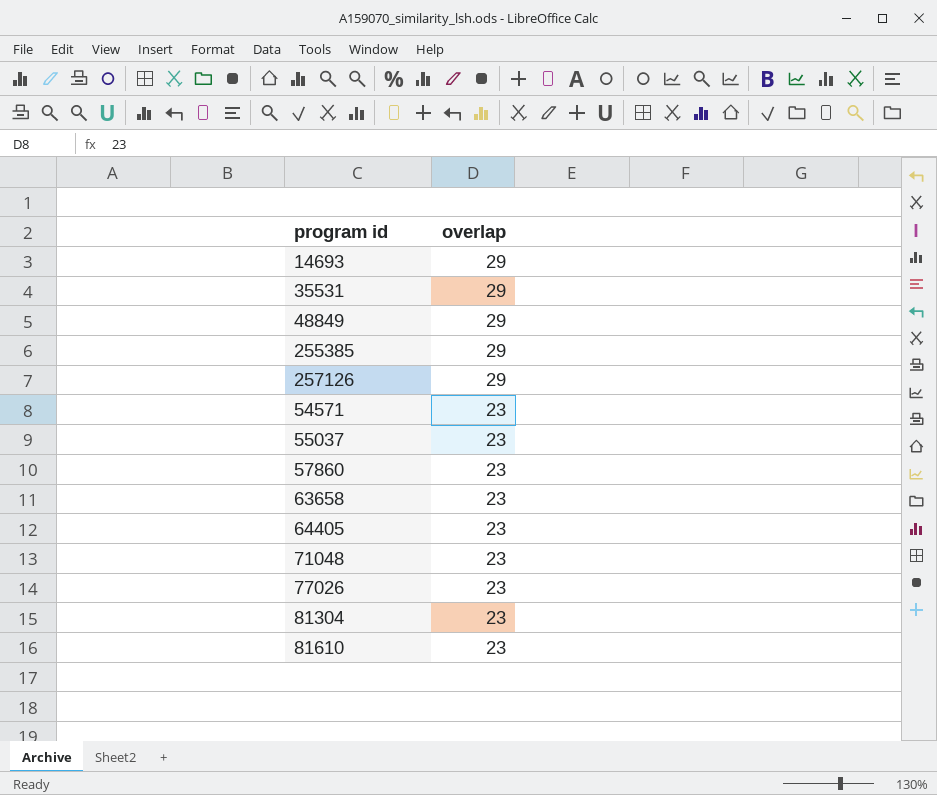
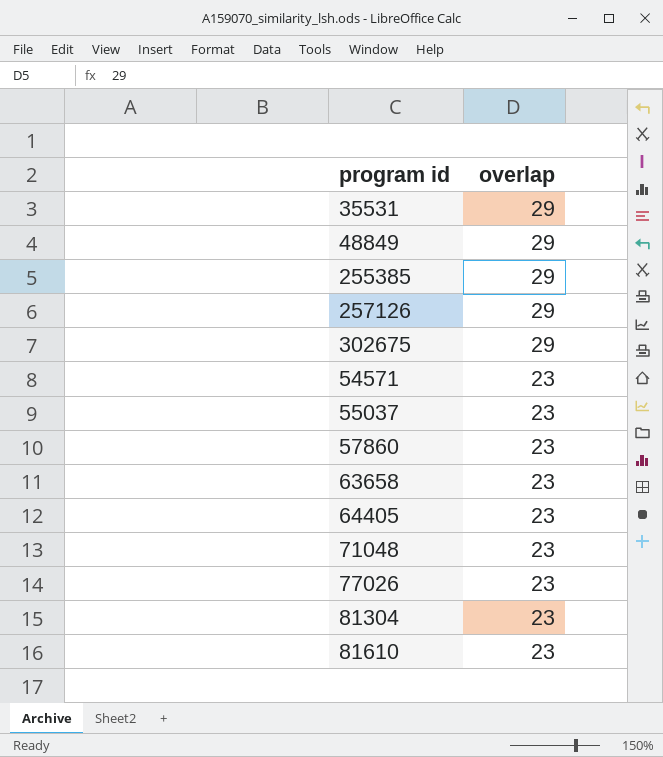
row 14693: 29 -> none
row 302675: none -> 29

